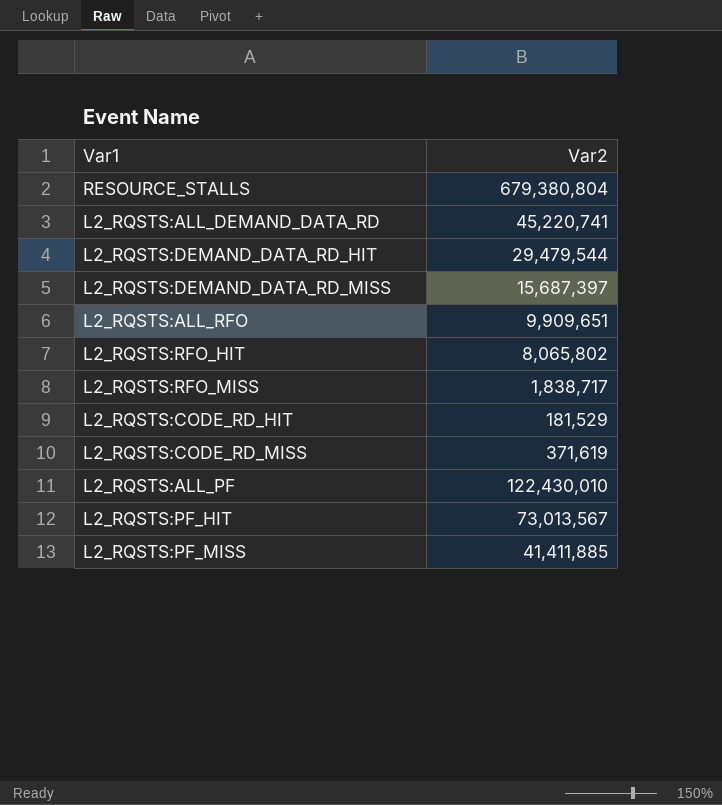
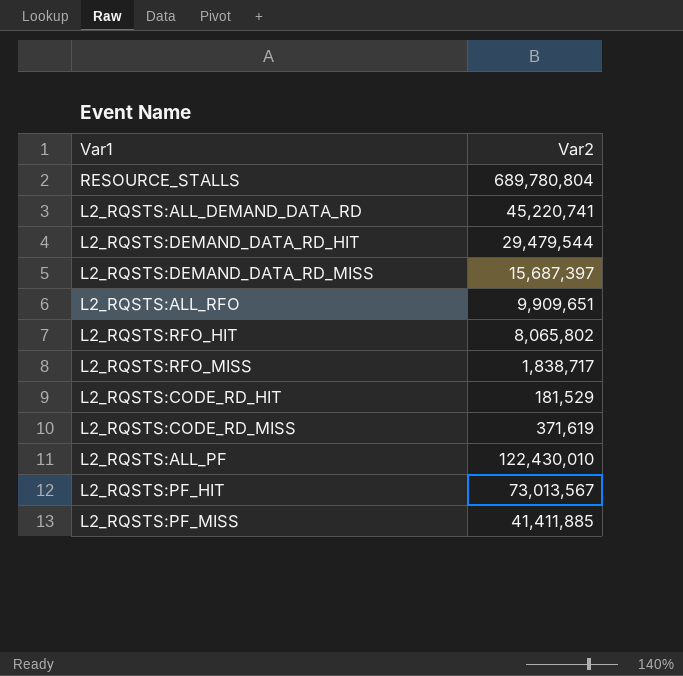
RESOURCE_STALLS | Var2: 679,380,804 -> 689,780,804

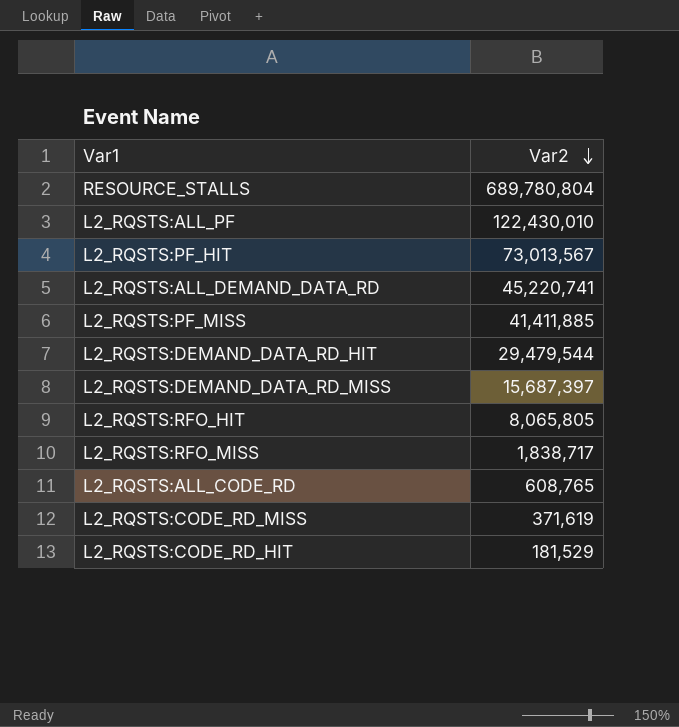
row order: none -> Var2 descending
row L2_RQSTS:ALL_RFO: 9,909,651 -> none
L2_RQSTS:RFO_HIT | Var2: 8,065,802 -> 8,065,805
row L2_RQSTS:ALL_CODE_RD: none -> 608,765

